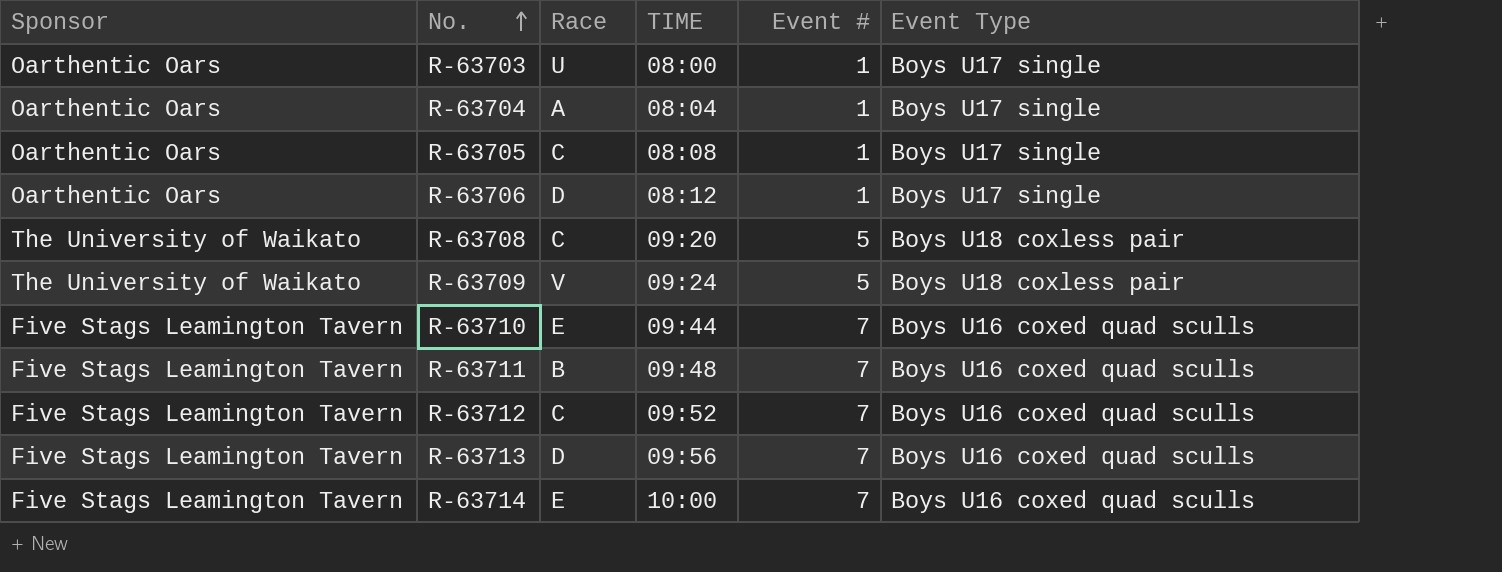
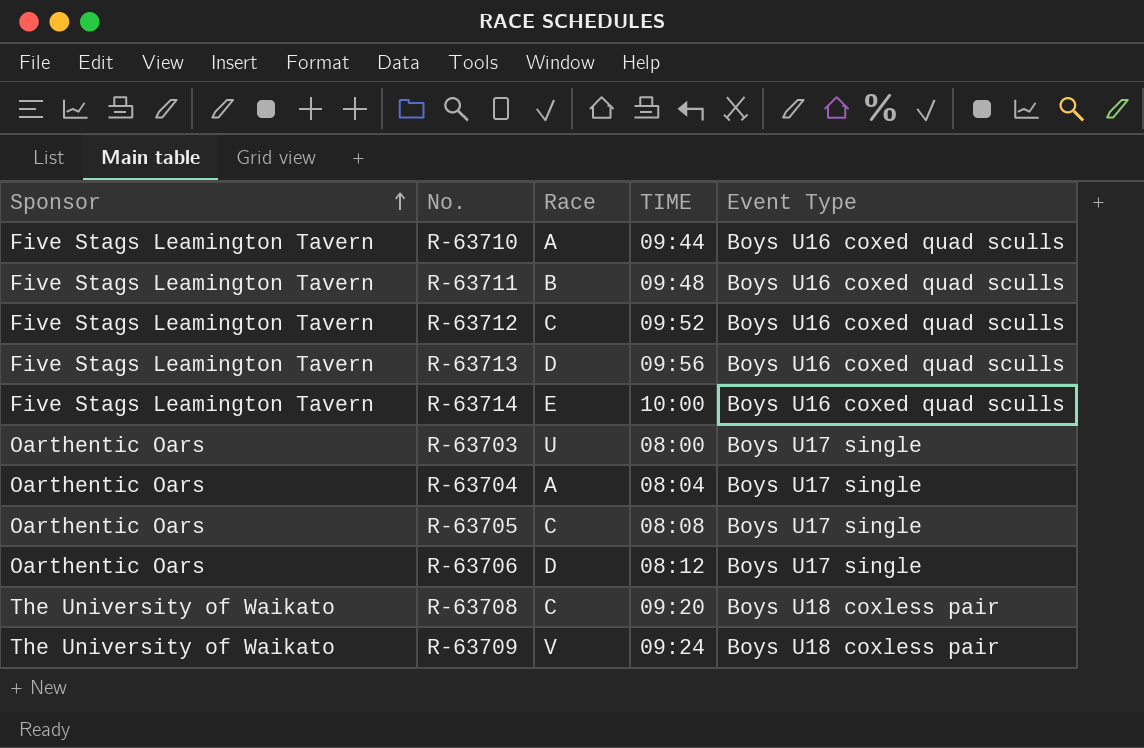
row order: No. ascending -> Sponsor ascending
column Event # | position: 5 -> none
R-63710 | Race: E -> A

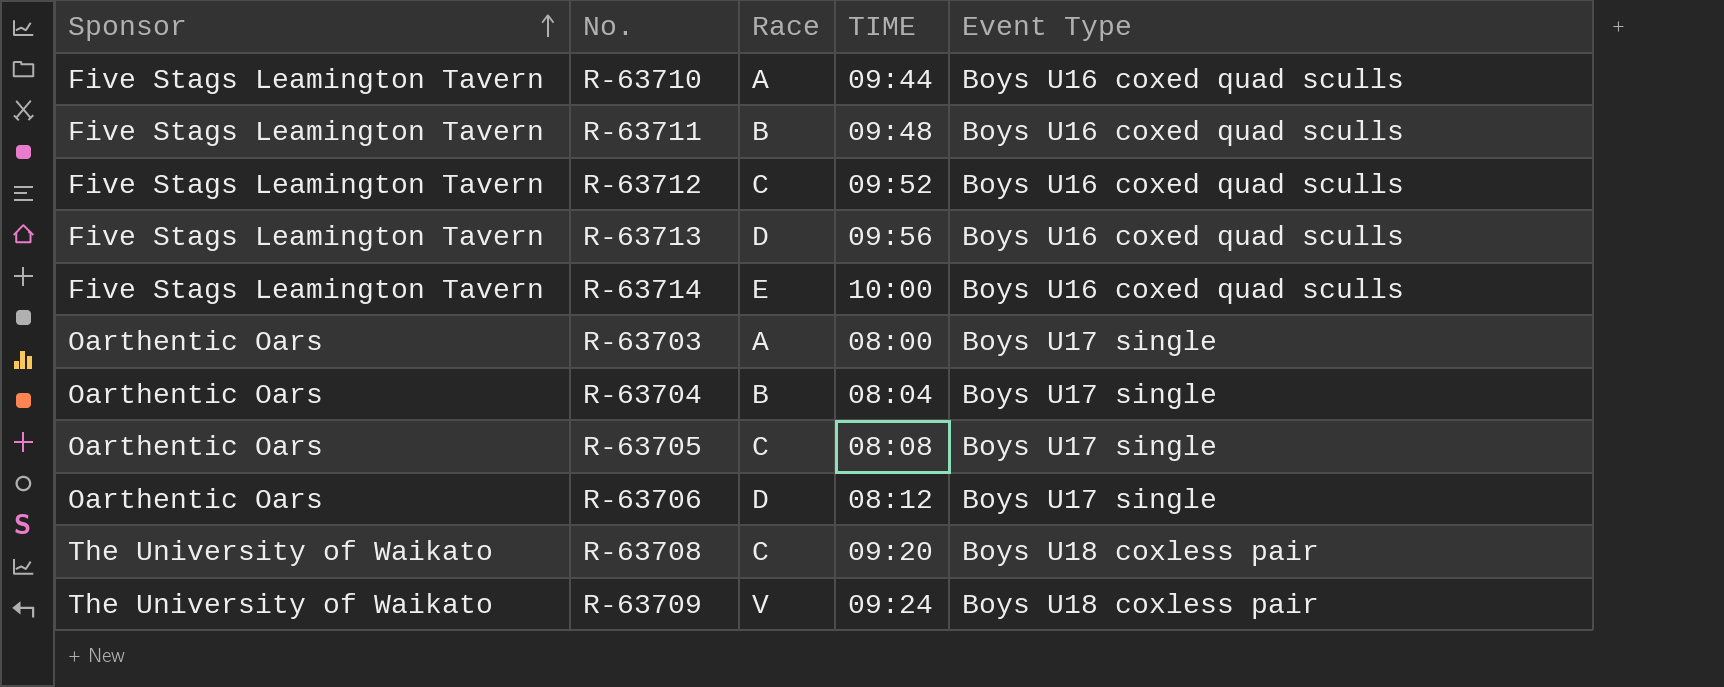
R-63703 | Race: U -> A
R-63704 | Race: A -> B

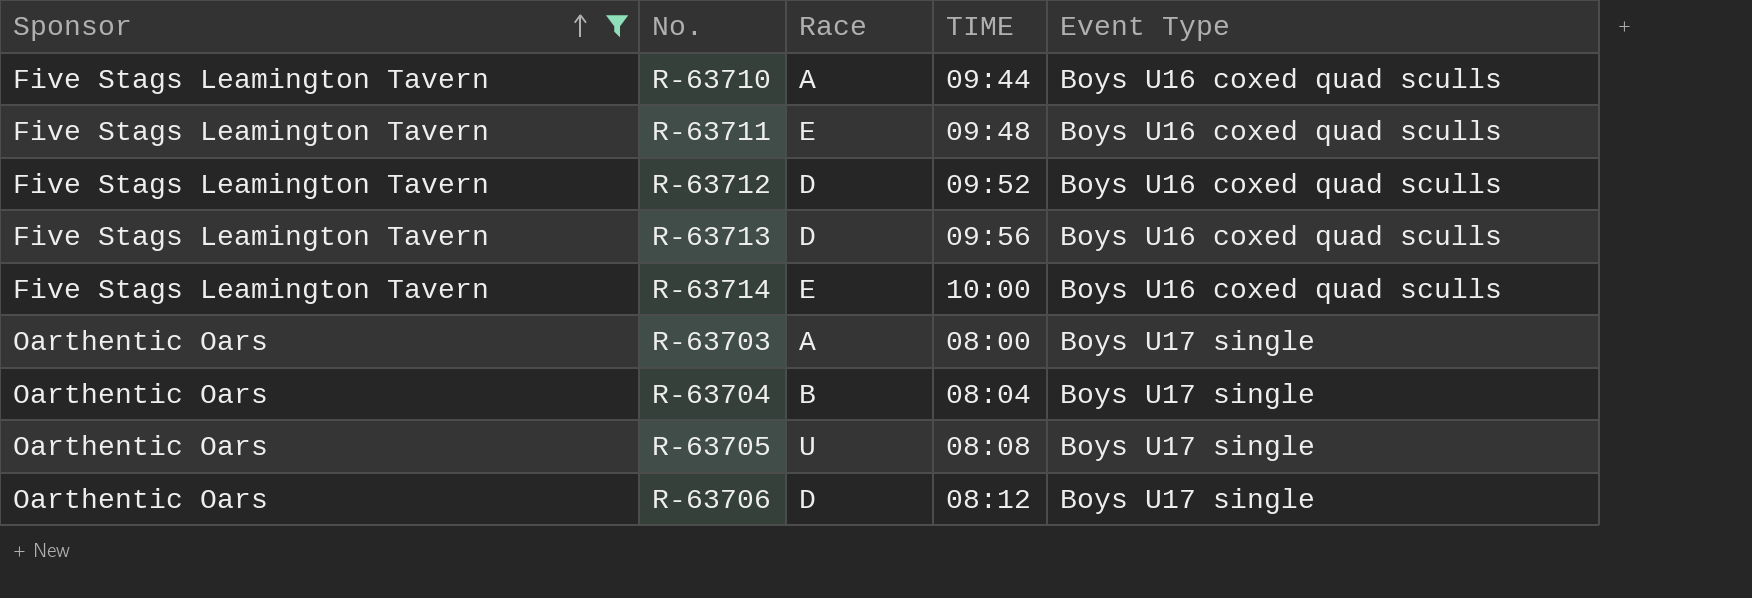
filter: none -> Sponsor != The University of Waikato
R-63711 | Race: B -> E
R-63712 | Race: C -> D
R-63705 | Race: C -> U

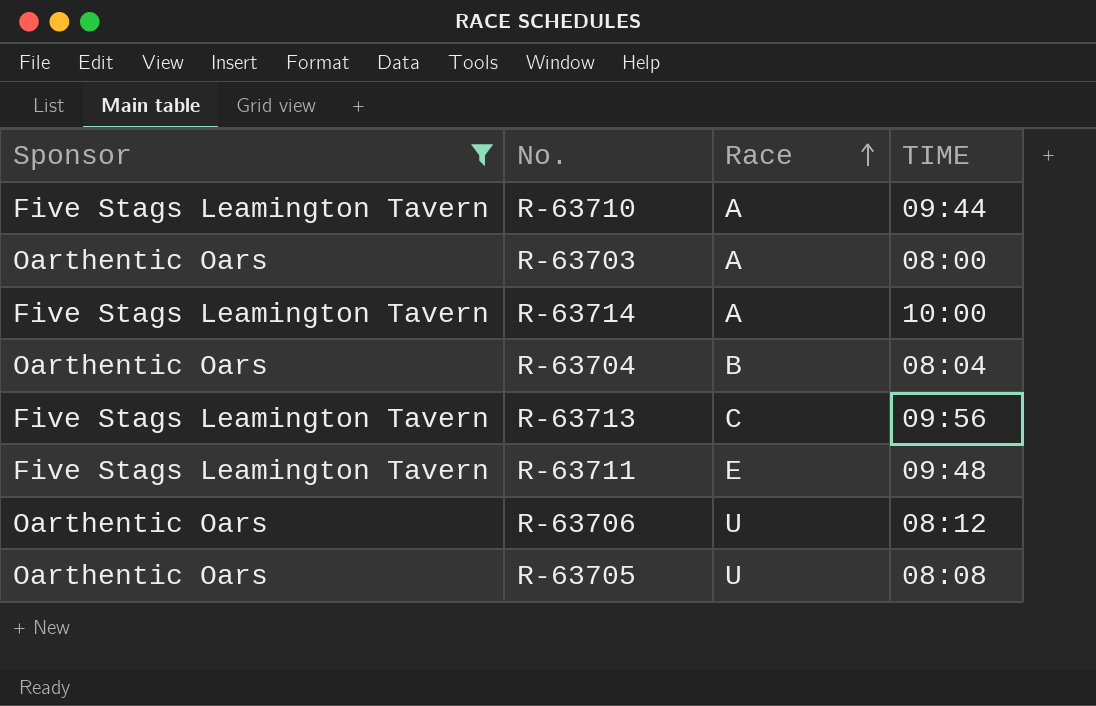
row order: Sponsor ascending -> Race ascending
column Event Type | position: 5 -> none
row R-63712: Five Stags Leamington Tavern | D | 09:52 | Boys U16 coxed quad sculls -> none
R-63714 | Race: E -> A
R-63713 | Race: D -> C
R-63706 | Race: D -> U

